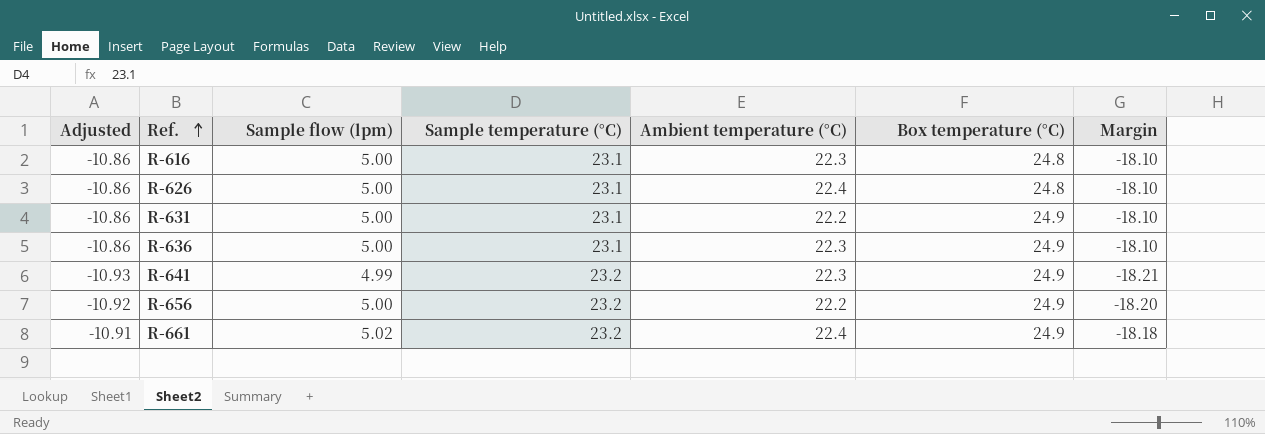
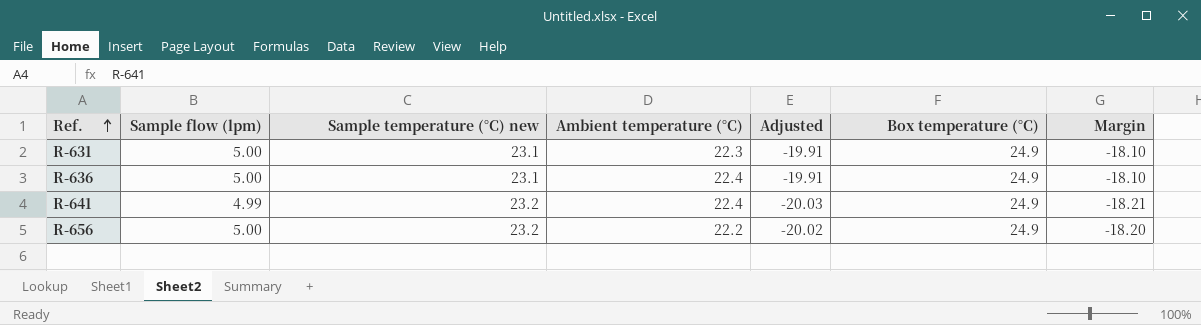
column name: Sample temperature (°C) -> Sample temperature (°C) new
column Adjusted | formula: [Margin] * 0.6 -> [Margin] * 1.1
column Adjusted | position: 1 -> 5
row R-616: -10.86 | 5.00 | 23.1 | 22.3 | 24.8 | -18.10 -> none
row R-626: -10.86 | 5.00 | 23.1 | 22.4 | 24.8 | -18.10 -> none
row R-661: -10.91 | 5.02 | 23.2 | 22.4 | 24.9 | -18.18 -> none
R-631 | Ambient temperature (°C): 22.2 -> 22.3
R-636 | Ambient temperature (°C): 22.3 -> 22.4
R-641 | Ambient temperature (°C): 22.3 -> 22.4

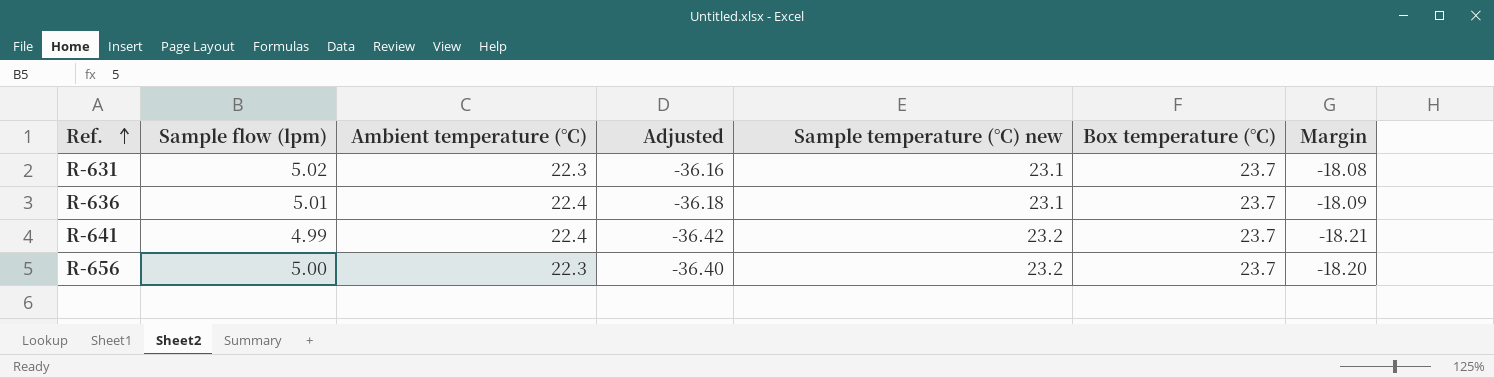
column Adjusted | formula: [Margin] * 1.1 -> [Margin] * 2
column Sample temperature (°C) new | position: 3 -> 5
R-631 | Sample flow (lpm): 5.00 -> 5.02
R-631 | Box temperature (°C): 24.9 -> 23.7
R-631 | Margin: -18.10 -> -18.08
R-636 | Sample flow (lpm): 5.00 -> 5.01
R-636 | Box temperature (°C): 24.9 -> 23.7
R-636 | Margin: -18.10 -> -18.09
R-641 | Box temperature (°C): 24.9 -> 23.7
R-656 | Ambient temperature (°C): 22.2 -> 22.3
R-656 | Box temperature (°C): 24.9 -> 23.7

